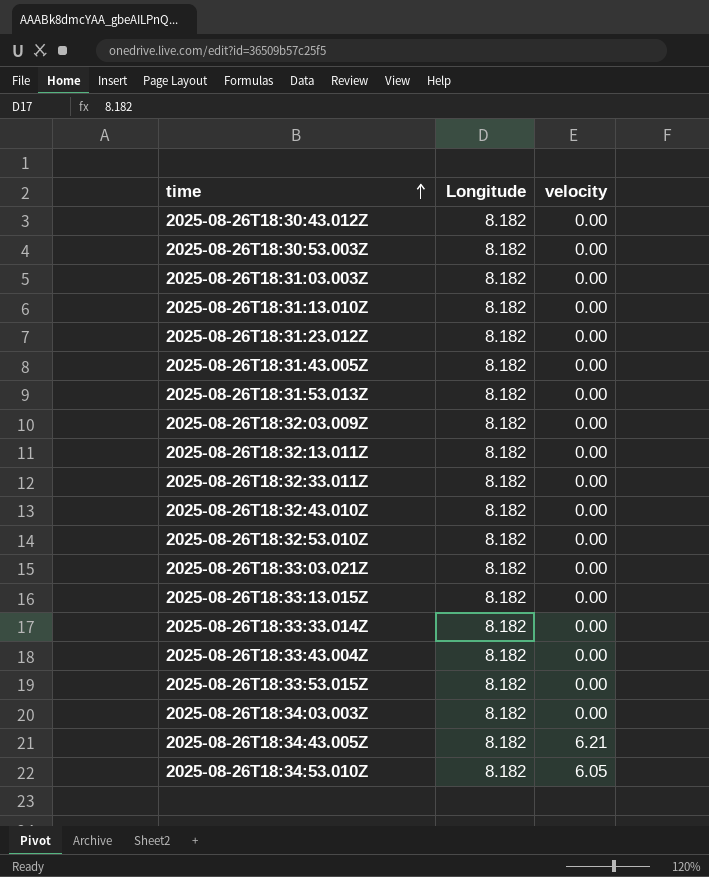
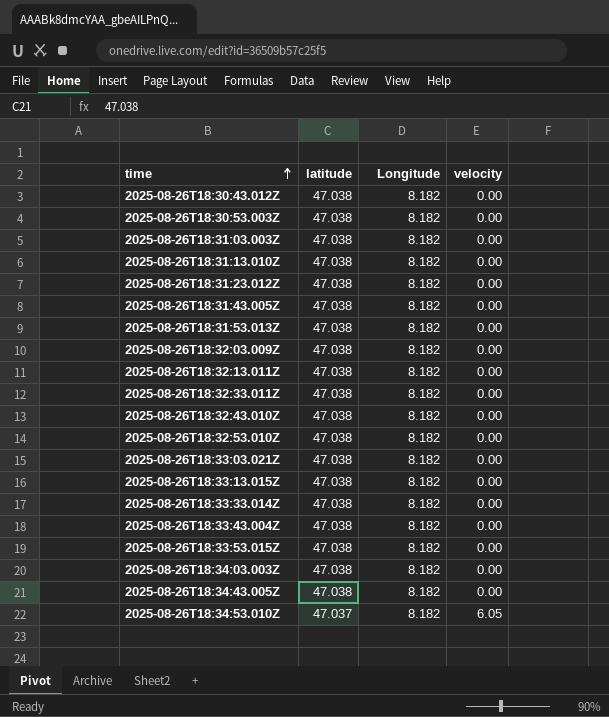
column latitude | position: none -> 2
2025-08-26T18:34:43.005Z | velocity: 6.21 -> 0.00

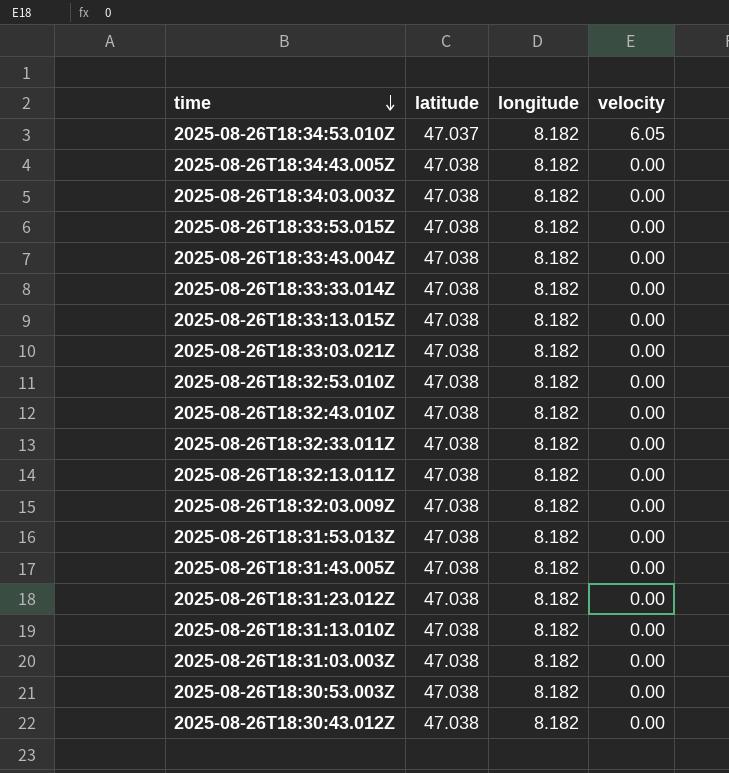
row order: time ascending -> time descending
column name: Longitude -> longitude

